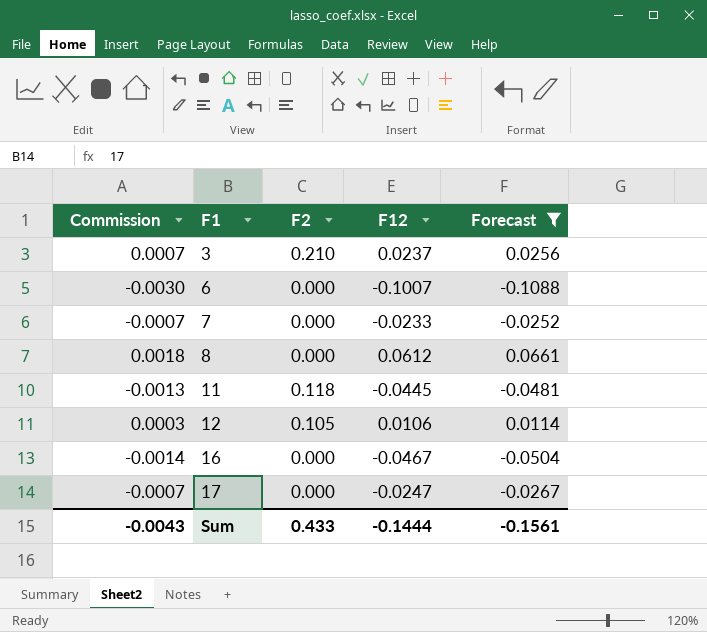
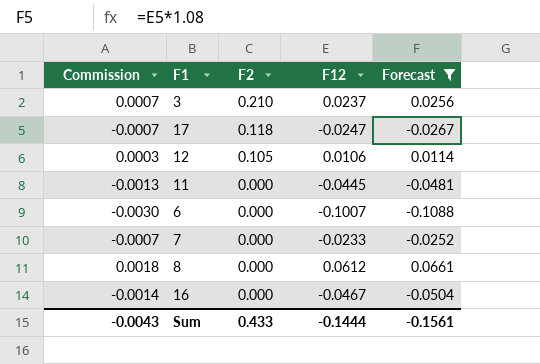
row order: F1 ascending -> F2 descending
17 | F2: 0.000 -> 0.118
11 | F2: 0.118 -> 0.000

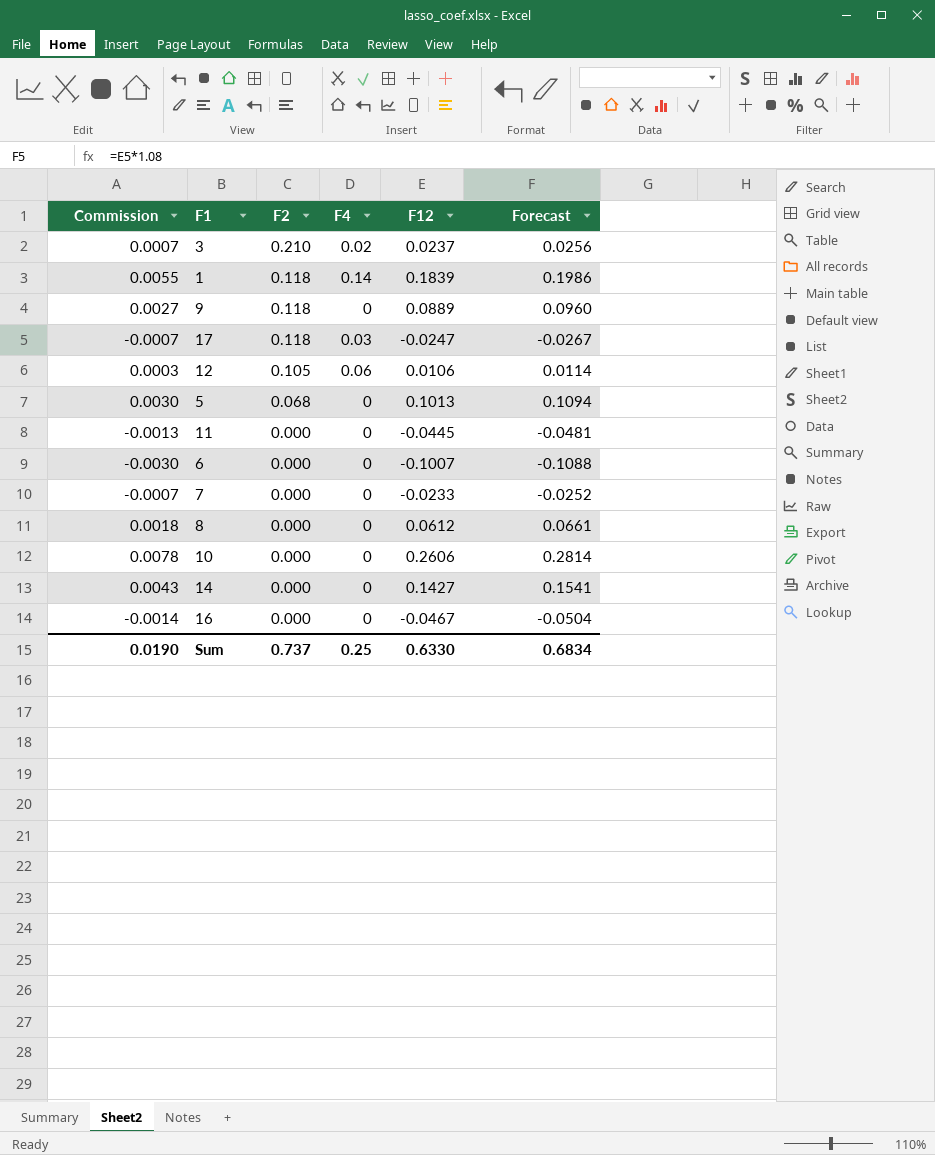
filter: Forecast <= 0.0661 -> none
column F4 | position: none -> 4
Sum | Commission: -0.0043 -> 0.0190
Sum | F2: 0.433 -> 0.737
Sum | F12: -0.1444 -> 0.6330
Sum | Forecast: -0.1561 -> 0.6834

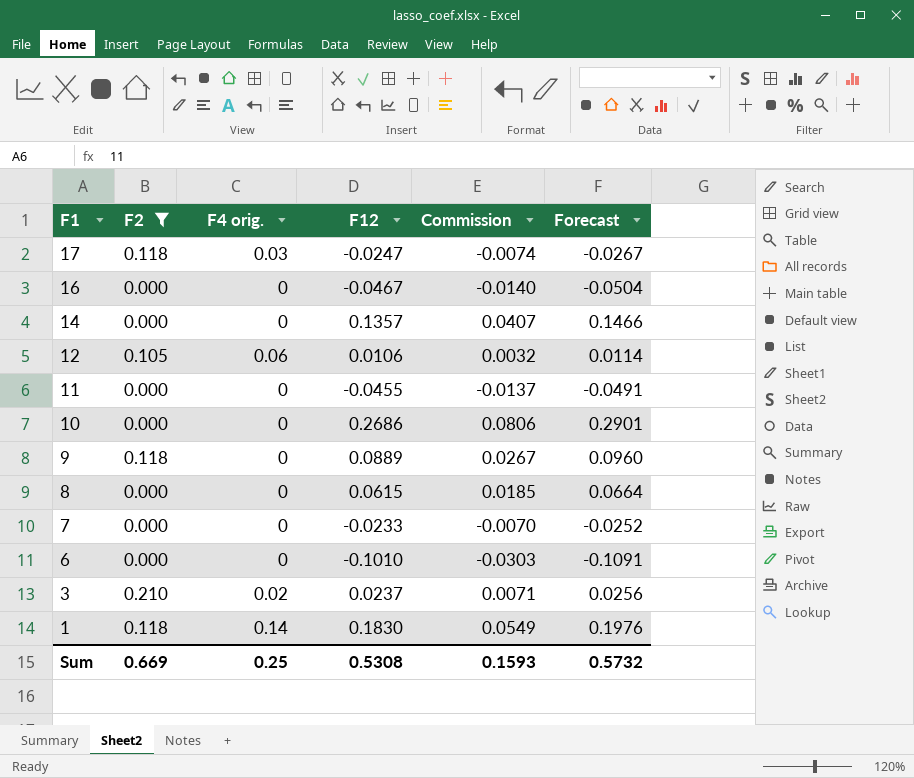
filter: none -> F2 != 0.068
row order: F2 descending -> F1 descending
column name: F4 -> F4 orig.
column Commission | formula: [F12] * 0.03 -> [F12] * 0.3
column Commission | position: 1 -> 5
14 | F12: 0.1427 -> 0.1357
14 | Forecast: 0.1541 -> 0.1466
11 | F12: -0.0445 -> -0.0455
11 | Forecast: -0.0481 -> -0.0491
10 | F12: 0.2606 -> 0.2686
10 | Forecast: 0.2814 -> 0.2901
8 | F12: 0.0612 -> 0.0615
8 | Forecast: 0.0661 -> 0.0664
6 | F12: -0.1007 -> -0.1010
6 | Forecast: -0.1088 -> -0.1091
1 | F12: 0.1839 -> 0.1830
1 | Forecast: 0.1986 -> 0.1976
Sum | F2: 0.737 -> 0.669
Sum | F12: 0.6330 -> 0.5308
Sum | Commission: 0.0190 -> 0.1593
Sum | Forecast: 0.6834 -> 0.5732

